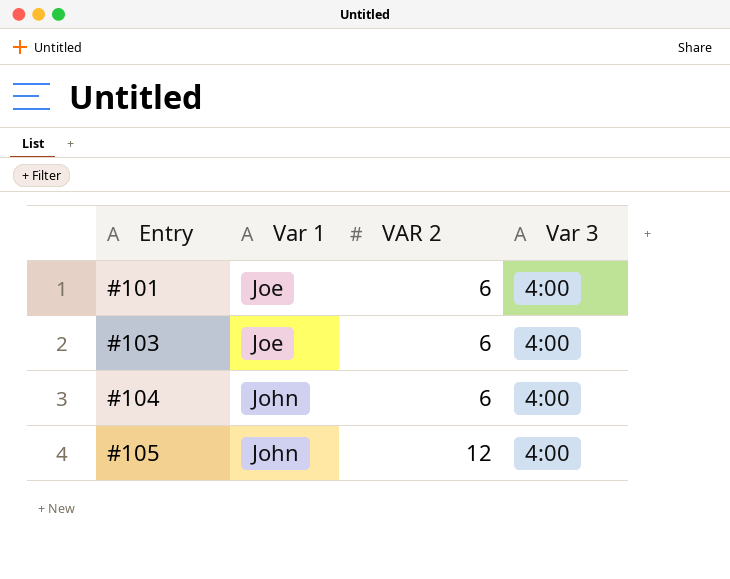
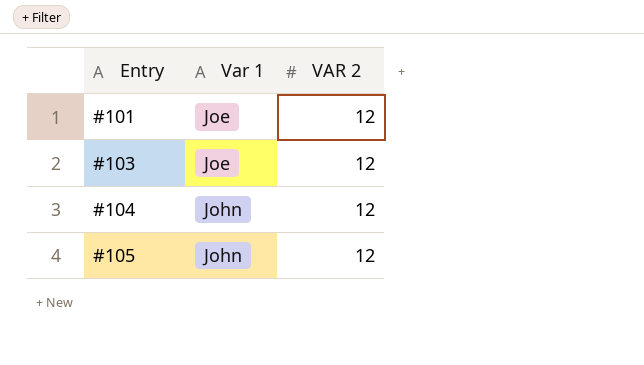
column Var 3 | position: 4 -> none
#101 | VAR 2: 6 -> 12
#103 | VAR 2: 6 -> 12
#104 | VAR 2: 6 -> 12

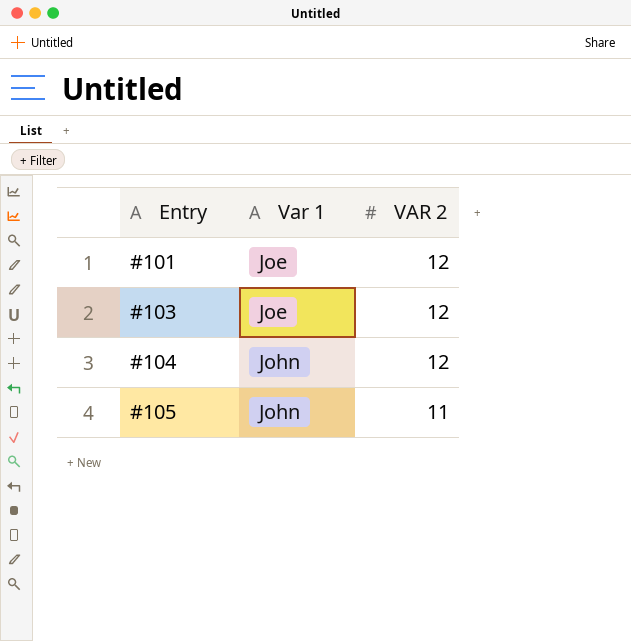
#105 | VAR 2: 12 -> 11

